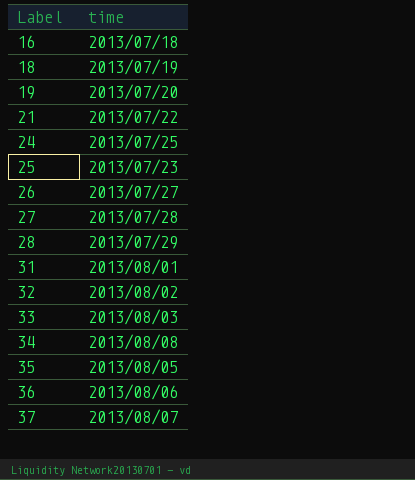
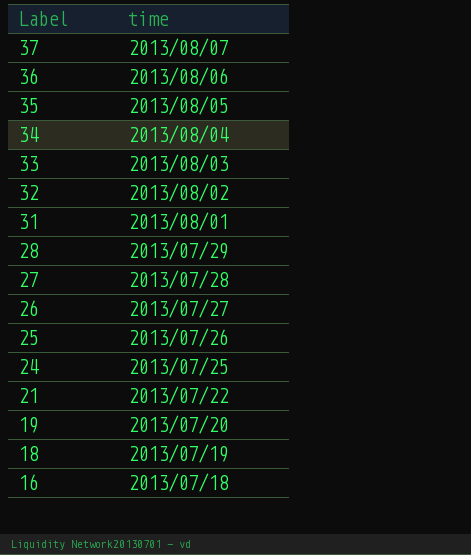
row order: Label ascending -> Label descending
34 | time: 2013/08/08 -> 2013/08/04
25 | time: 2013/07/23 -> 2013/07/26

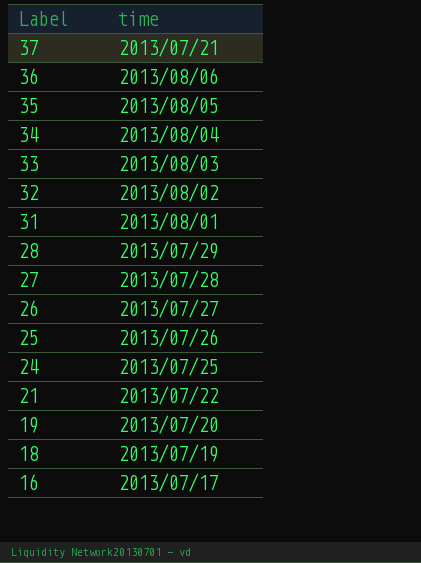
37 | time: 2013/08/07 -> 2013/07/21
16 | time: 2013/07/18 -> 2013/07/17

